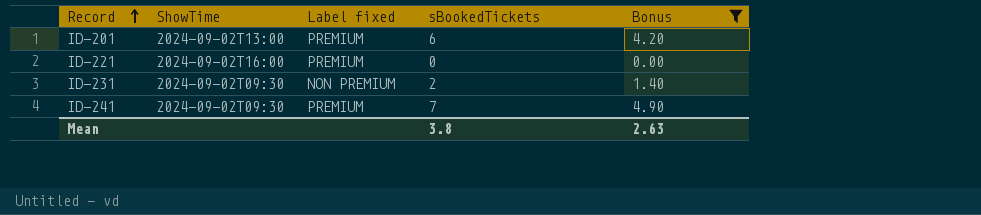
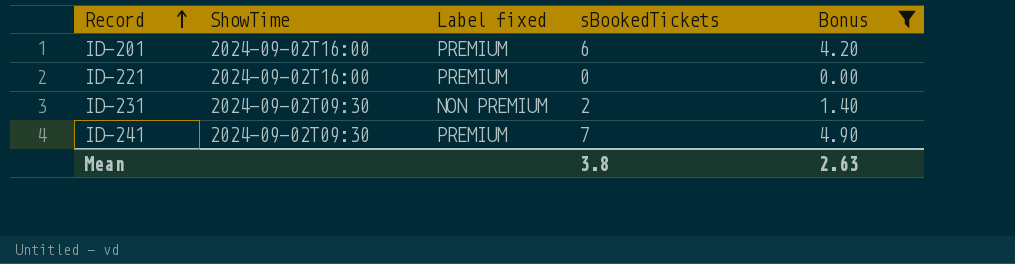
ID-201 | ShowTime: 2024-09-02T13:00 -> 2024-09-02T16:00

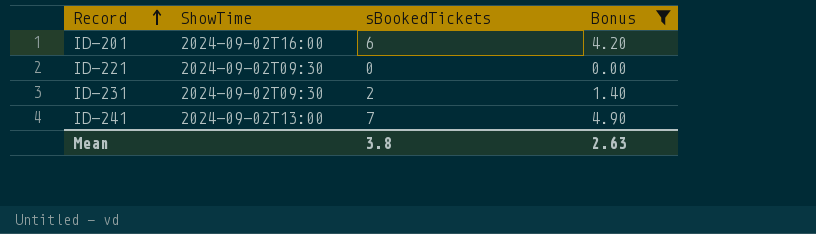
column Label fixed | position: 3 -> none
ID-221 | ShowTime: 2024-09-02T16:00 -> 2024-09-02T09:30
ID-241 | ShowTime: 2024-09-02T09:30 -> 2024-09-02T13:00

